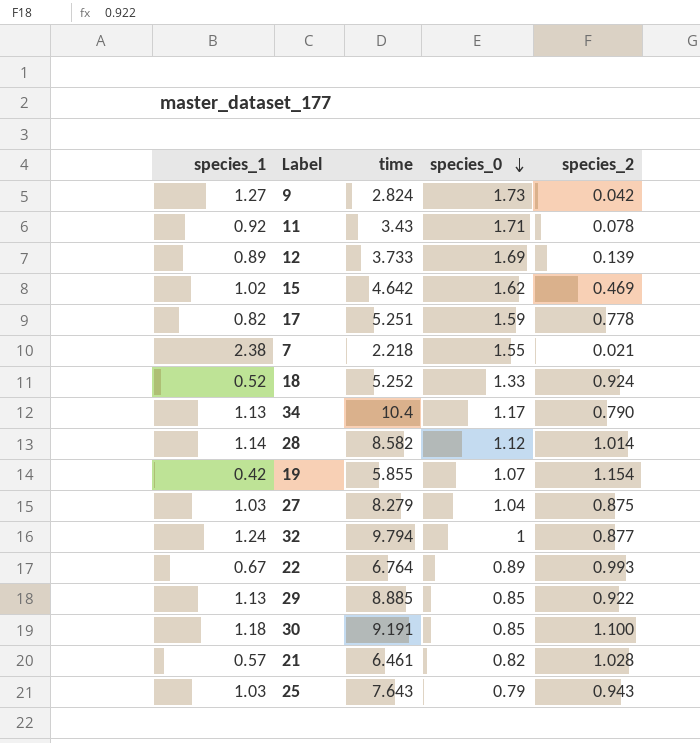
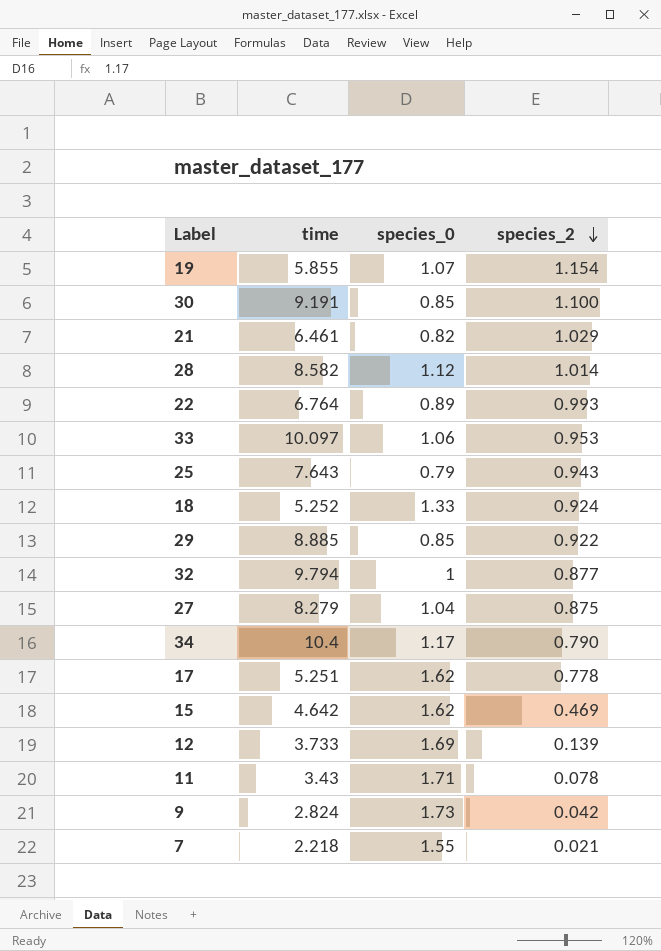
row order: species_0 descending -> species_2 descending
column species_1 | position: 1 -> none
21 | species_2: 1.028 -> 1.029
row 33: none -> 10.097 | 1.06 | 0.953
17 | species_0: 1.59 -> 1.62

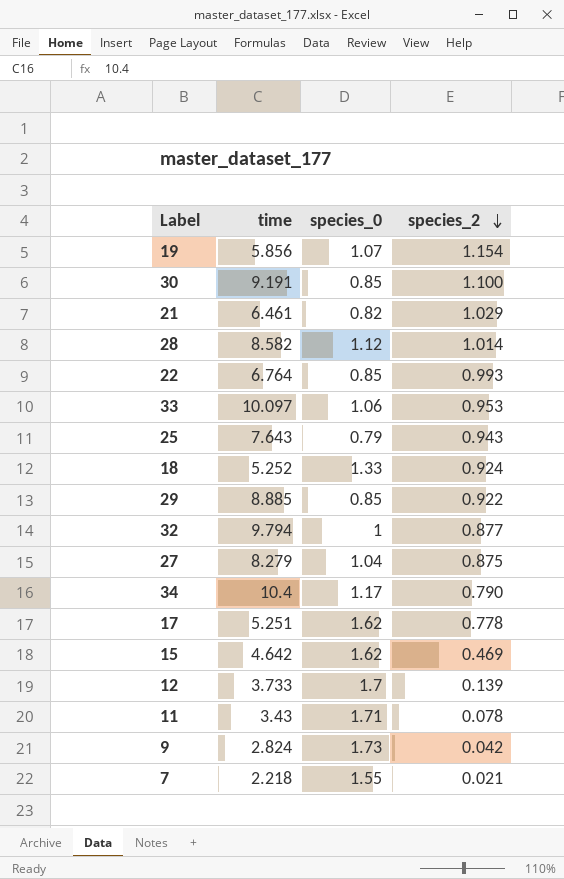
19 | time: 5.855 -> 5.856
22 | species_0: 0.89 -> 0.85
12 | species_0: 1.69 -> 1.7

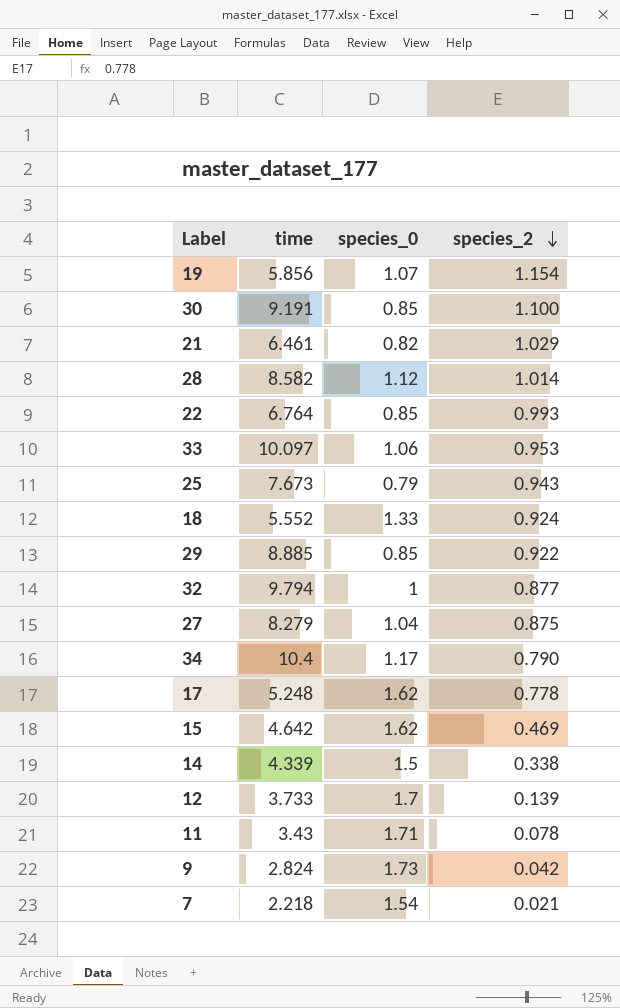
25 | time: 7.643 -> 7.673
18 | time: 5.252 -> 5.552
17 | time: 5.251 -> 5.248
row 14: none -> 4.339 | 1.5 | 0.338
7 | species_0: 1.55 -> 1.54

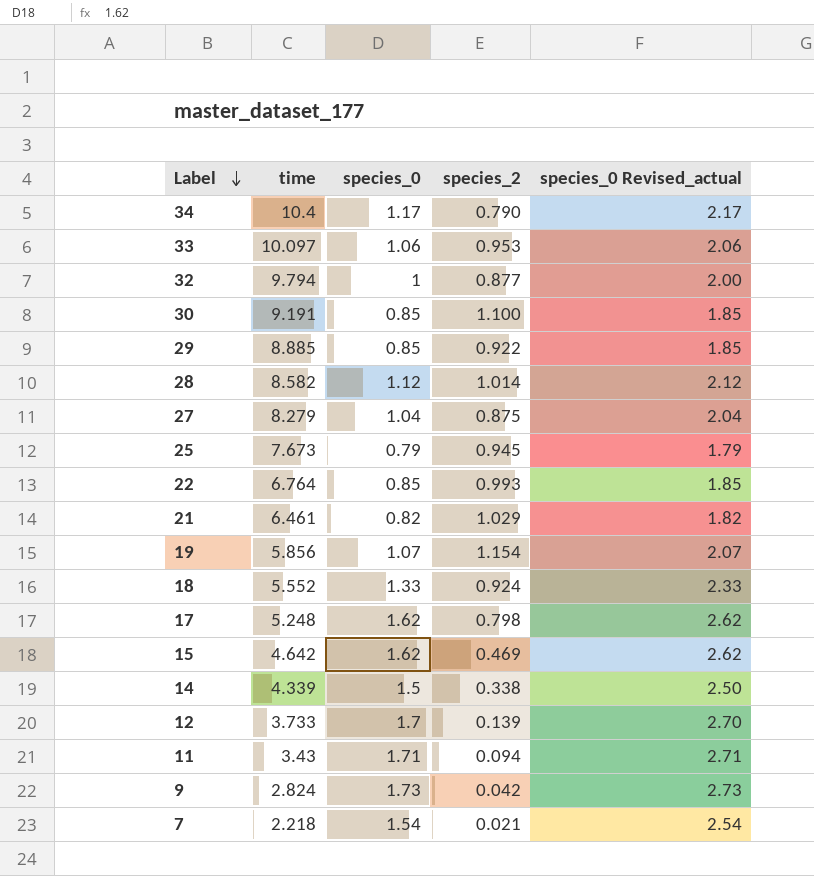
row order: species_2 descending -> Label descending
column species_0 Revised_actual | formula: none -> [species_0] + 1
25 | species_2: 0.943 -> 0.945
17 | species_2: 0.778 -> 0.798
11 | species_2: 0.078 -> 0.094

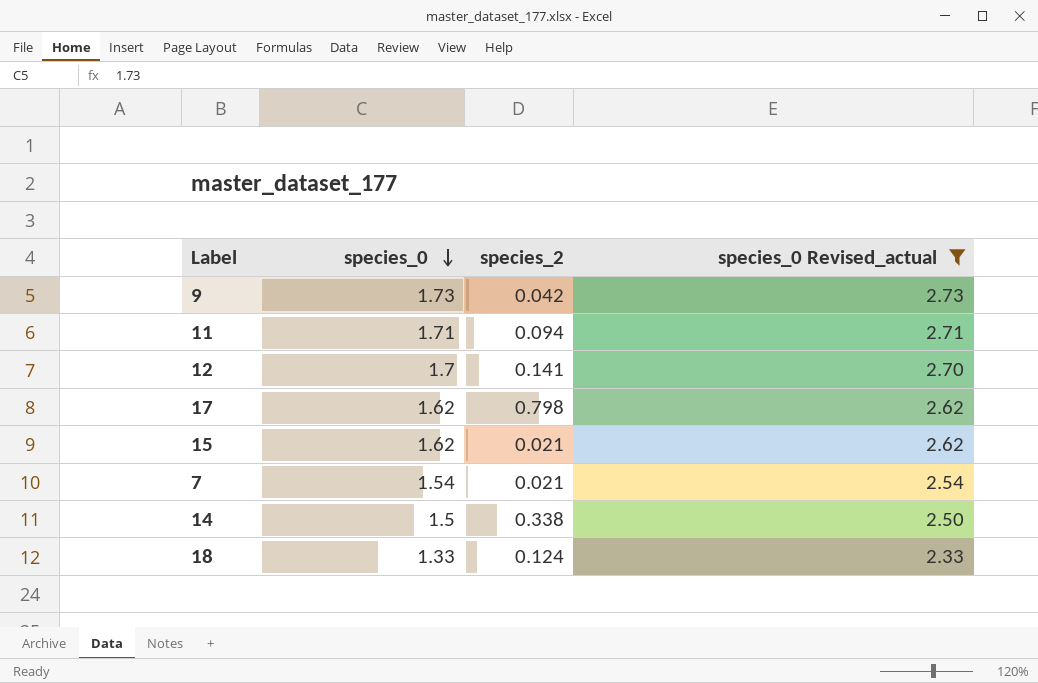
filter: none -> species_0 Revised_actual >= 2.33
row order: Label descending -> species_0 descending
column time | position: 2 -> none
12 | species_2: 0.139 -> 0.141
15 | species_2: 0.469 -> 0.021
18 | species_2: 0.924 -> 0.124

